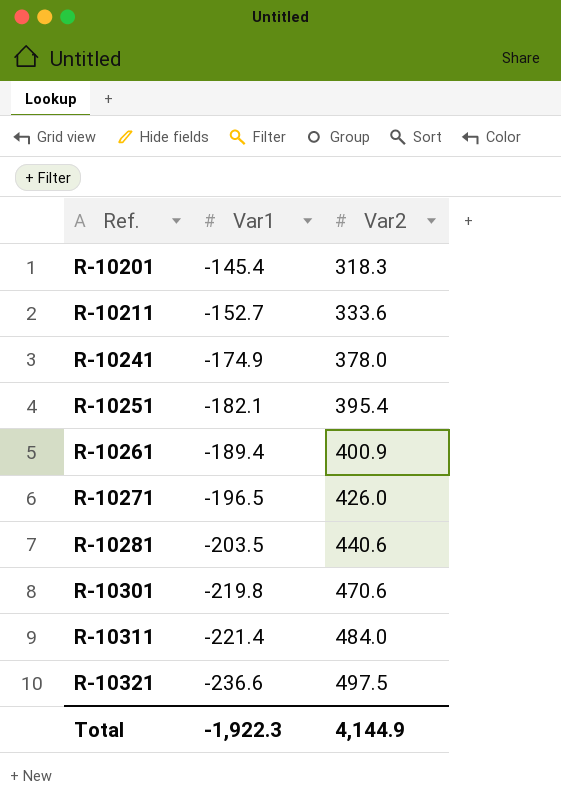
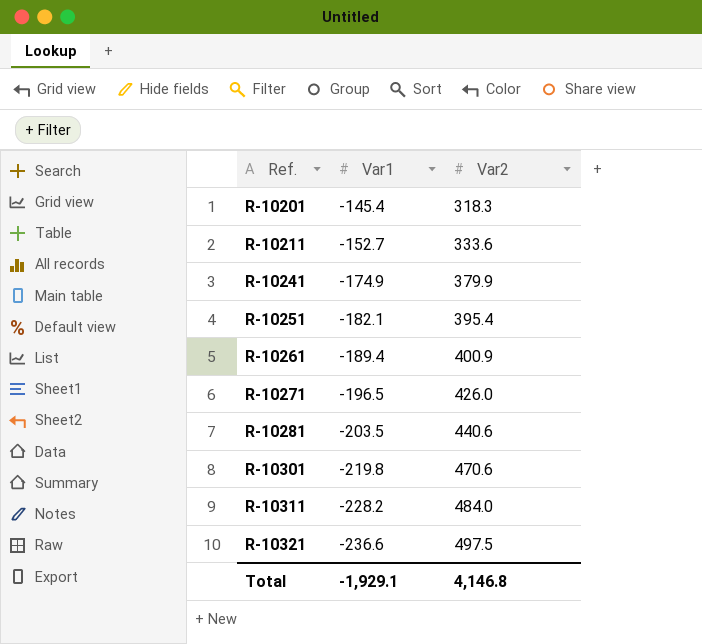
R-10241 | Var2: 378.0 -> 379.9
R-10311 | Var1: -221.4 -> -228.2
Total | Var1: -1,922.3 -> -1,929.1
Total | Var2: 4,144.9 -> 4,146.8

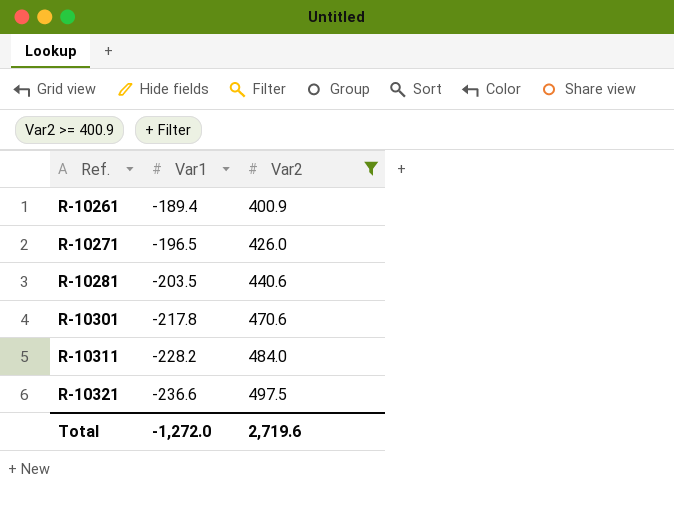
filter: none -> Var2 >= 400.9
R-10301 | Var1: -219.8 -> -217.8
Total | Var1: -1,929.1 -> -1,272.0
Total | Var2: 4,146.8 -> 2,719.6

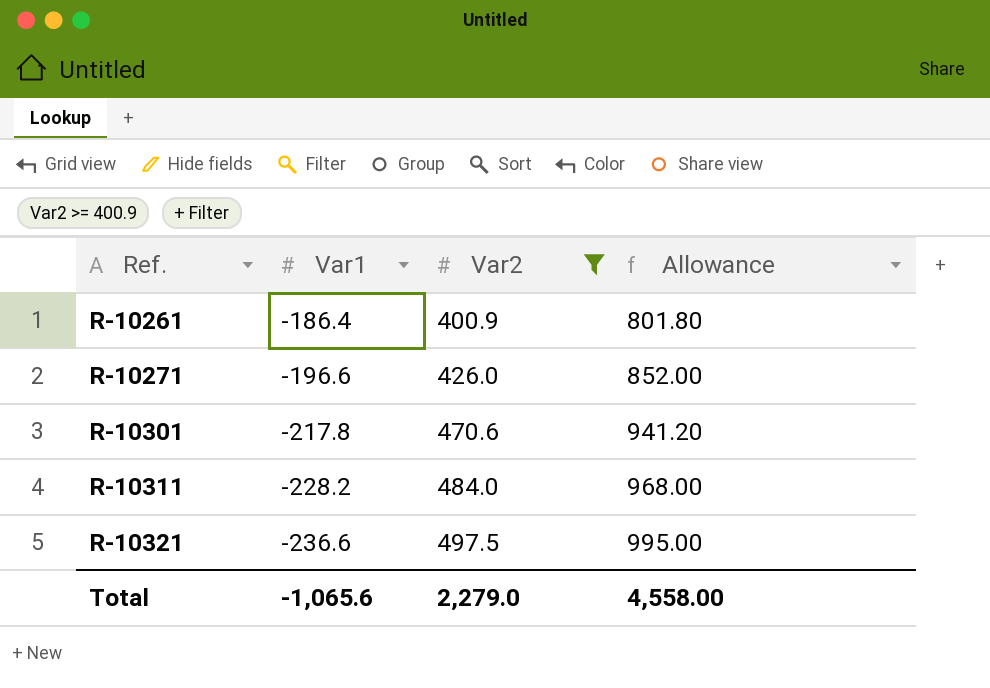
column Allowance | formula: none -> [Var2] * 2
row R-10281: -203.5 | 440.6 -> none
R-10261 | Var1: -189.4 -> -186.4
R-10271 | Var1: -196.5 -> -196.6
Total | Var1: -1,272.0 -> -1,065.6
Total | Var2: 2,719.6 -> 2,279.0

